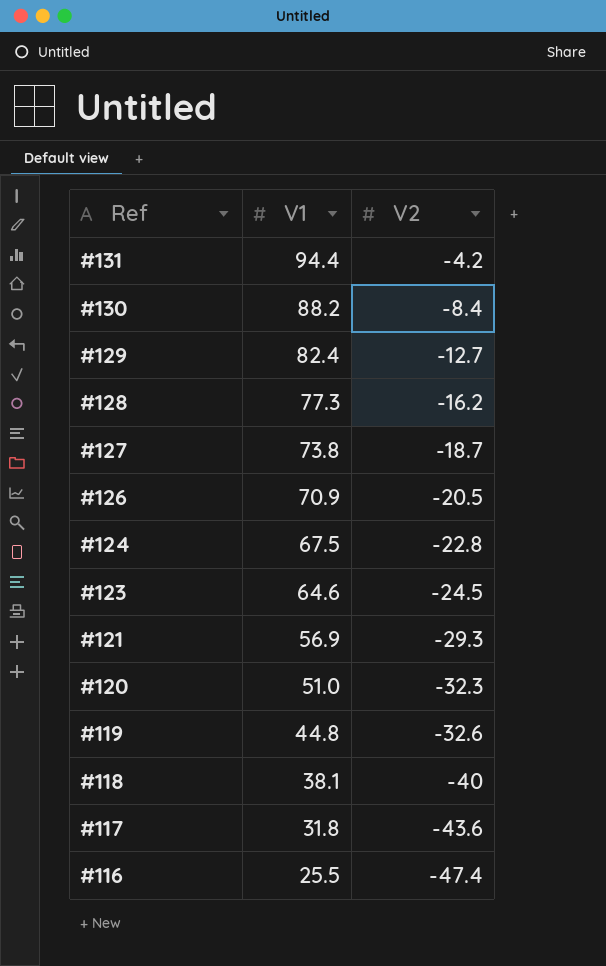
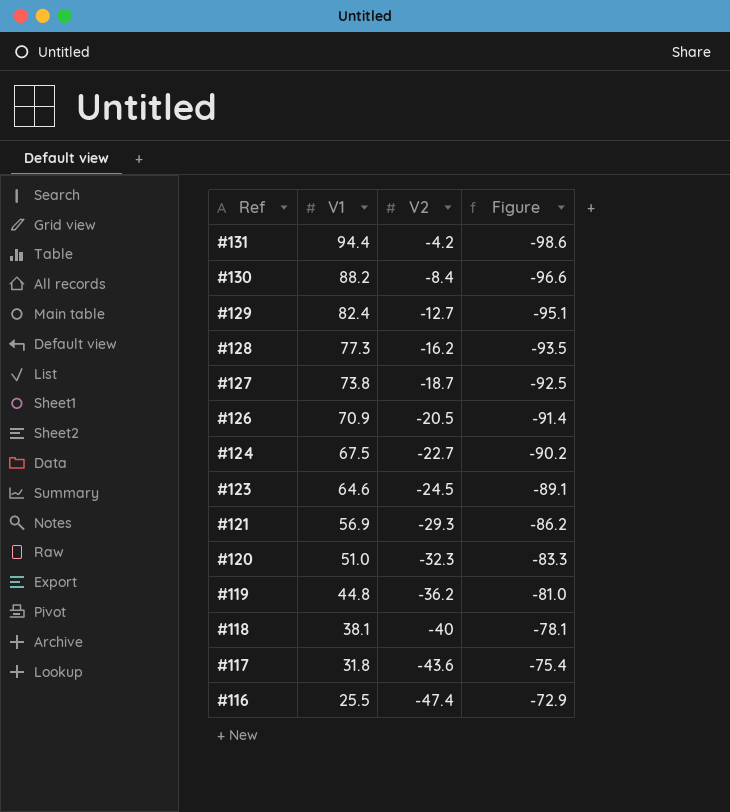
column Figure | formula: none -> [V2] - [V1]
#124 | V2: -22.8 -> -22.7
#119 | V2: -32.6 -> -36.2

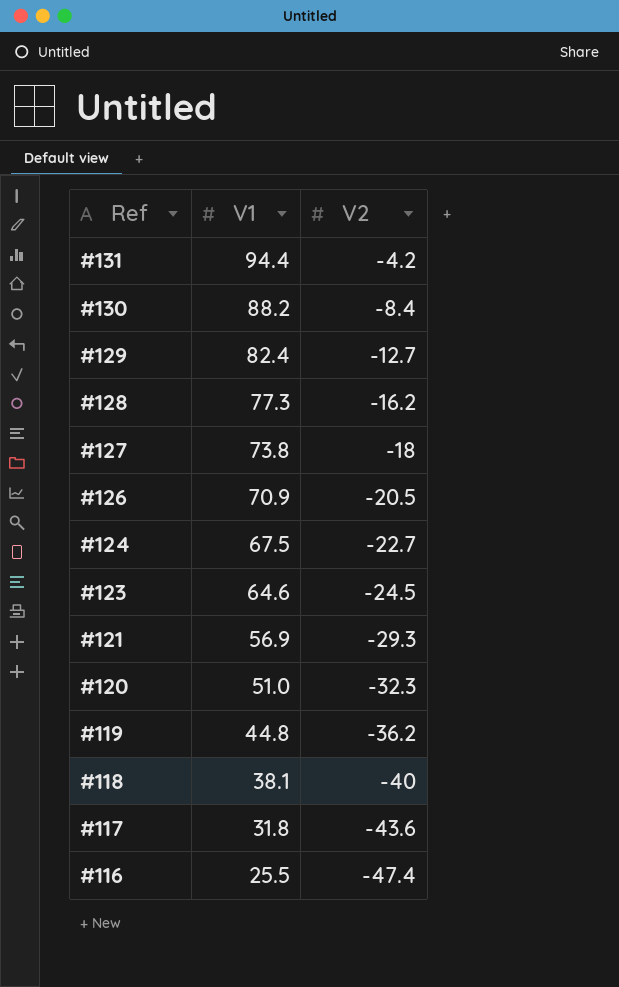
column Figure | formula: [V2] - [V1] -> none
#127 | V2: -18.7 -> -18

